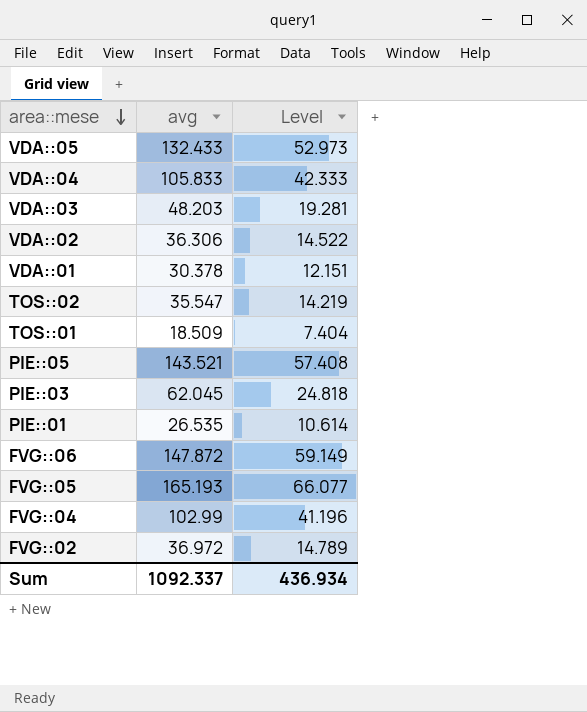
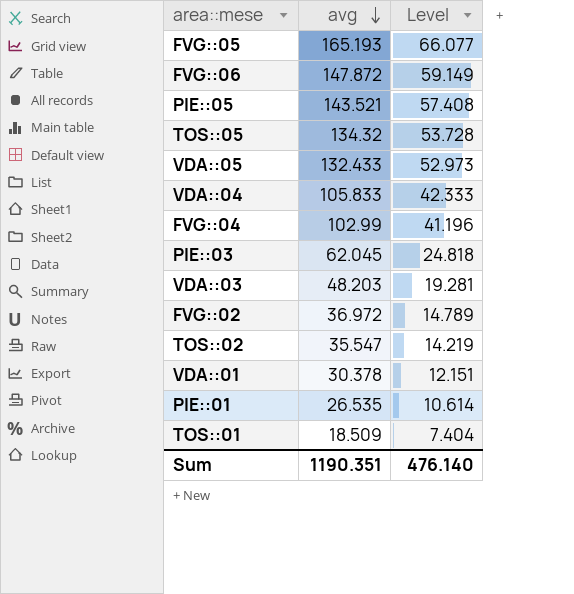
row order: area::mese descending -> avg descending
row VDA::02: 36.306 | 14.522 -> none
row TOS::05: none -> 134.32 | 53.728
Sum | avg: 1092.337 -> 1190.351
Sum | Level: 436.934 -> 476.140

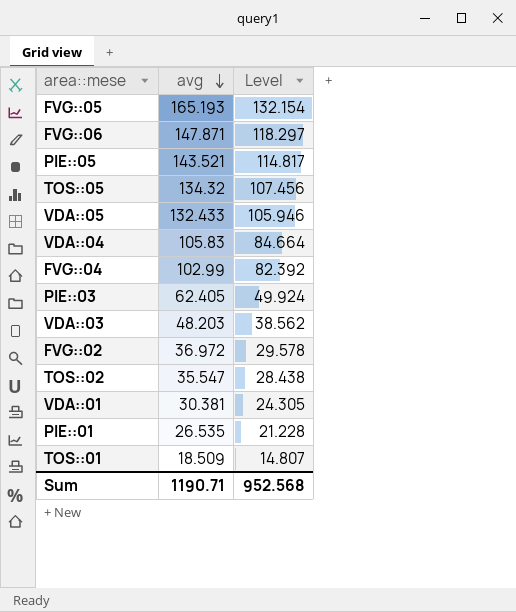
column Level | formula: [avg] * 0.4 -> [avg] * 0.8
FVG::06 | avg: 147.872 -> 147.871
VDA::04 | avg: 105.833 -> 105.83
PIE::03 | avg: 62.045 -> 62.405
VDA::01 | avg: 30.378 -> 30.381
Sum | avg: 1190.351 -> 1190.71
Sum | Level: 476.140 -> 952.568

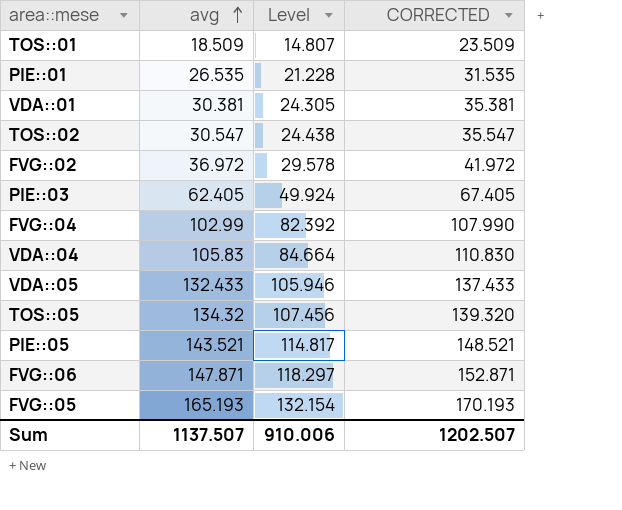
row order: avg descending -> avg ascending
column CORRECTED | formula: none -> [avg] + 5
row VDA::03: 48.203 | 38.562 -> none
TOS::02 | avg: 35.547 -> 30.547
TOS::02 | Level: 28.438 -> 24.438
Sum | avg: 1190.71 -> 1137.507
Sum | Level: 952.568 -> 910.006

